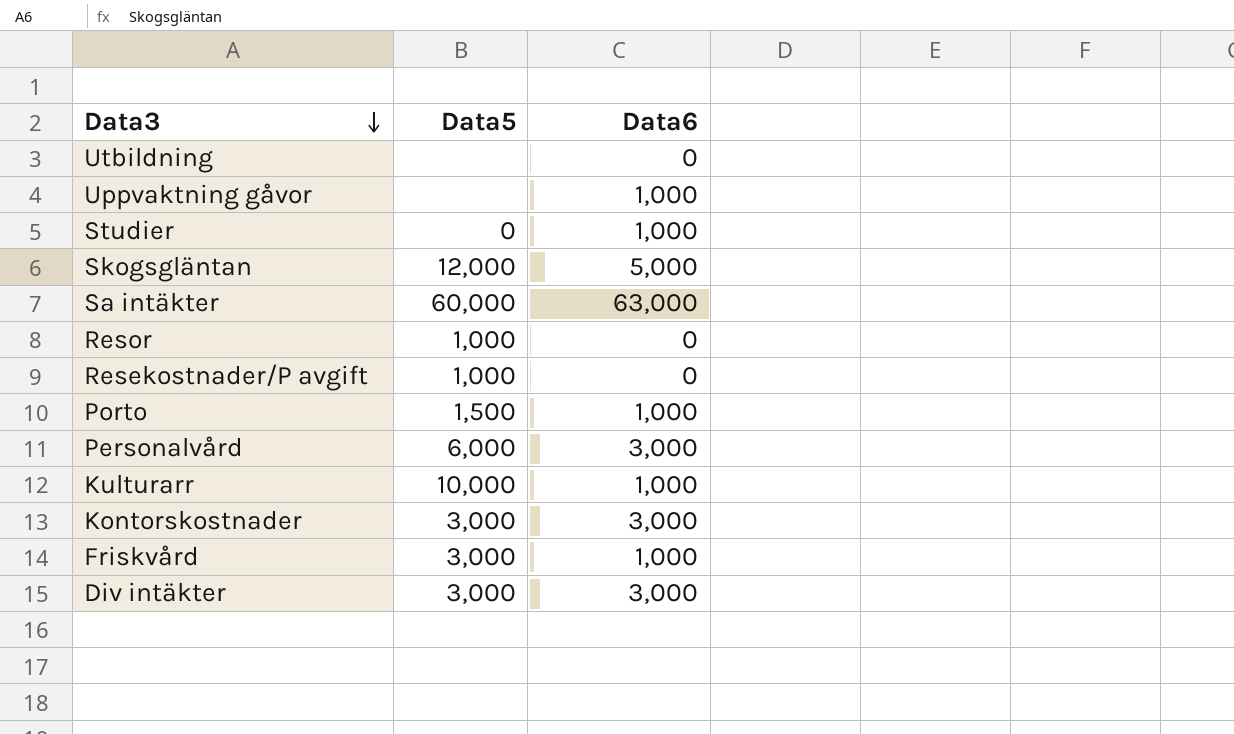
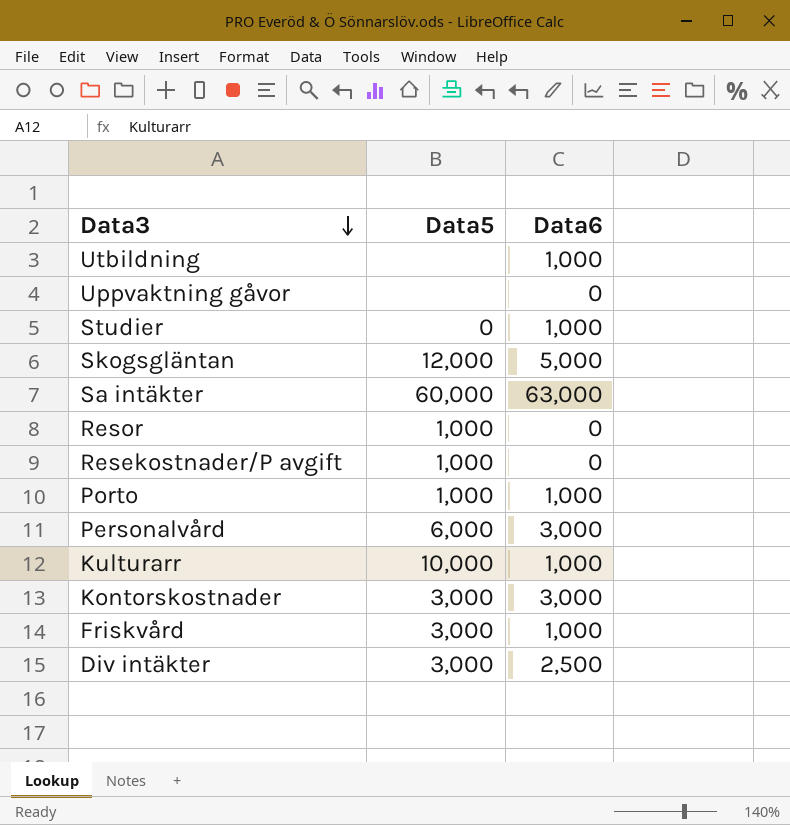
Utbildning | Data6: 0 -> 1,000
Uppvaktning gåvor | Data6: 1,000 -> 0
Porto | Data5: 1,500 -> 1,000
Div intäkter | Data6: 3,000 -> 2,500

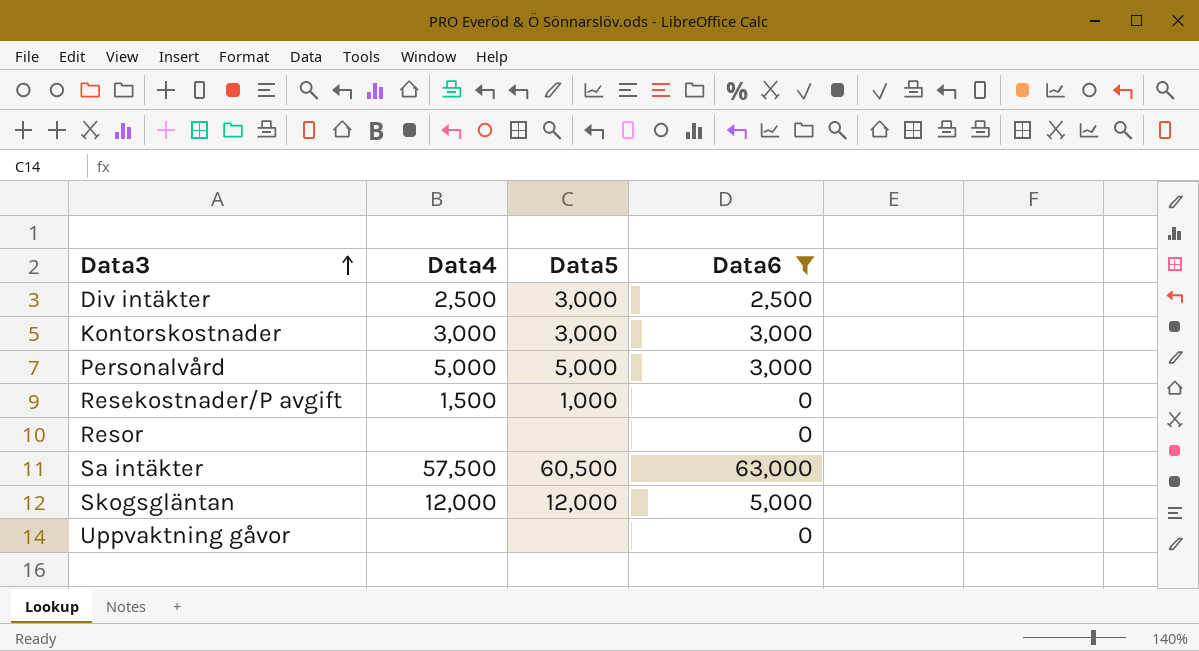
filter: none -> Data6 != 1,000
row order: Data3 descending -> Data3 ascending
column Data4 | position: none -> 2
Personalvård | Data5: 6,000 -> 5,000
Resor | Data5: 1,000 -> none
Sa intäkter | Data5: 60,000 -> 60,500

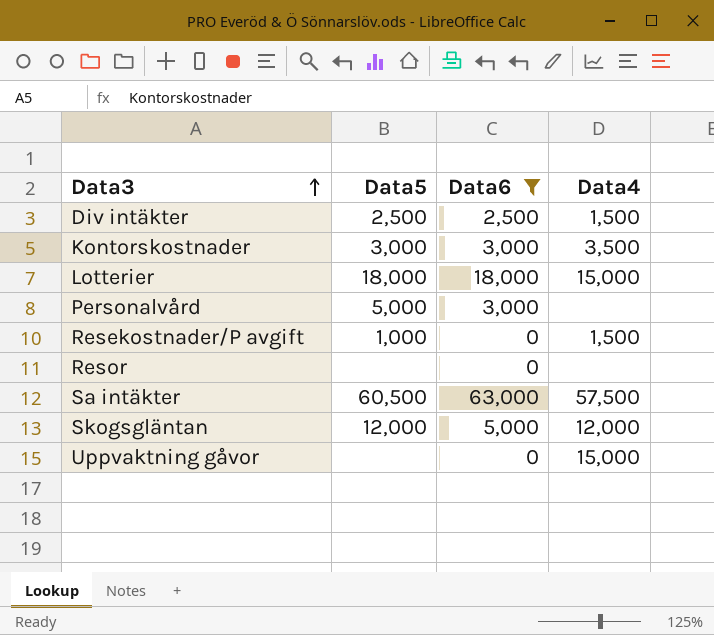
column Data4 | position: 2 -> 4
Div intäkter | Data5: 3,000 -> 2,500
Div intäkter | Data4: 2,500 -> 1,500
Kontorskostnader | Data4: 3,000 -> 3,500
row Lotterier: none -> 18,000 | 18,000 | 15,000
Personalvård | Data4: 5,000 -> none
Uppvaktning gåvor | Data4: none -> 15,000

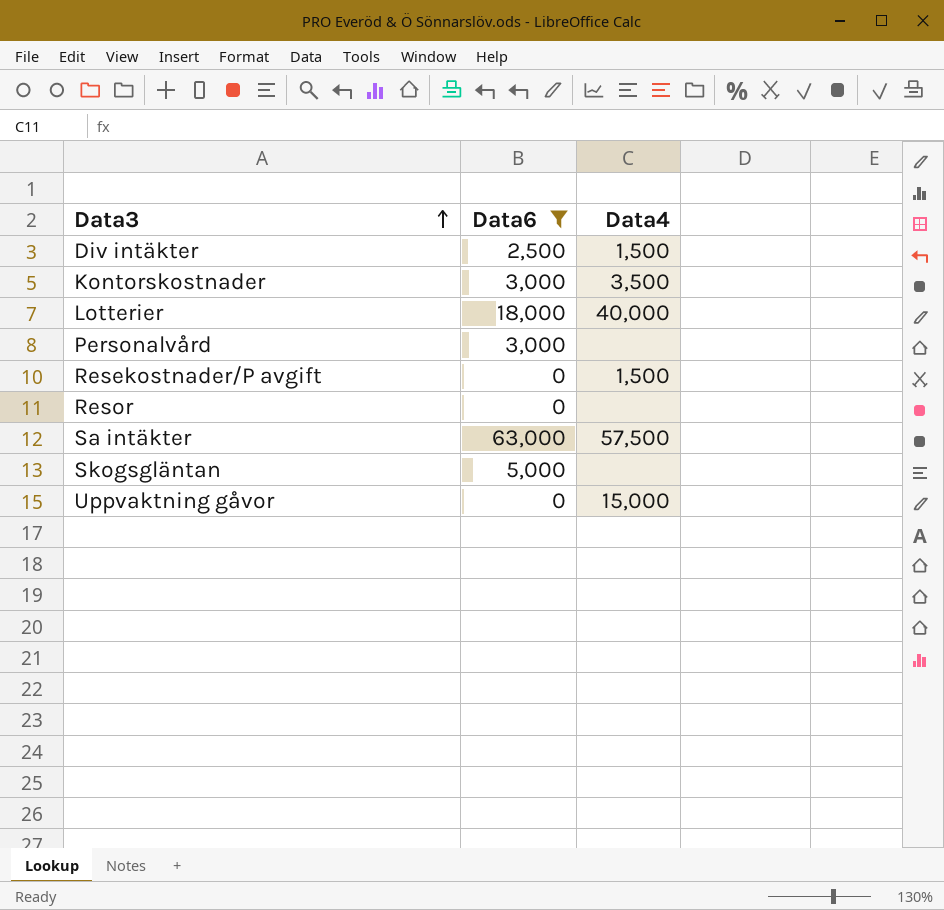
column Data5 | position: 2 -> none
Lotterier | Data4: 15,000 -> 40,000
Skogsgläntan | Data4: 12,000 -> none

